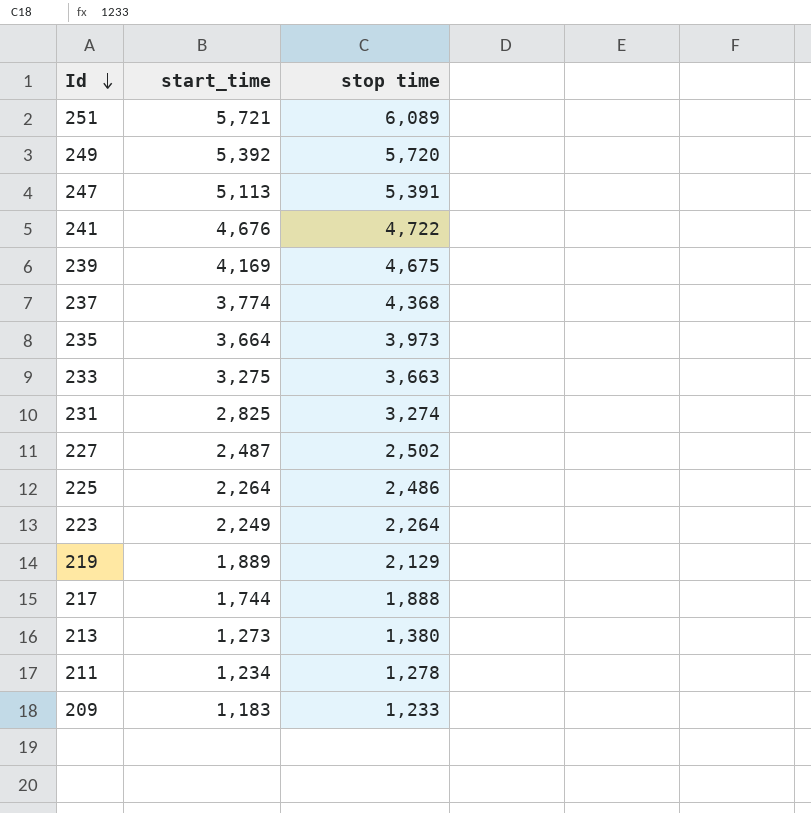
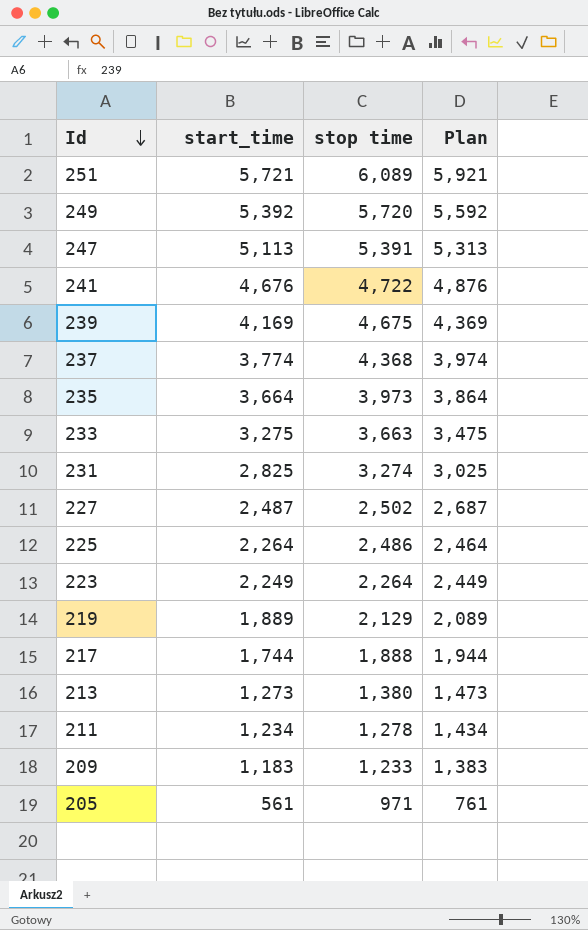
column Plan | formula: none -> [start_time] + 200
row 205: none -> 561 | 971 | 761

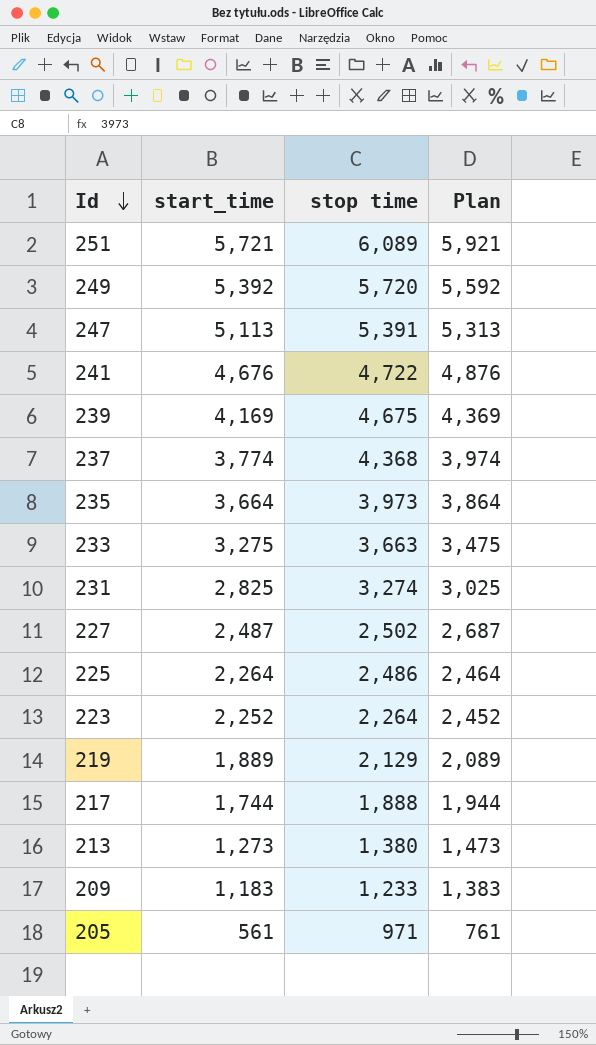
row 211: 1,234 | 1,278 | 1,434 -> none
223 | start_time: 2,249 -> 2,252
223 | Plan: 2,449 -> 2,452

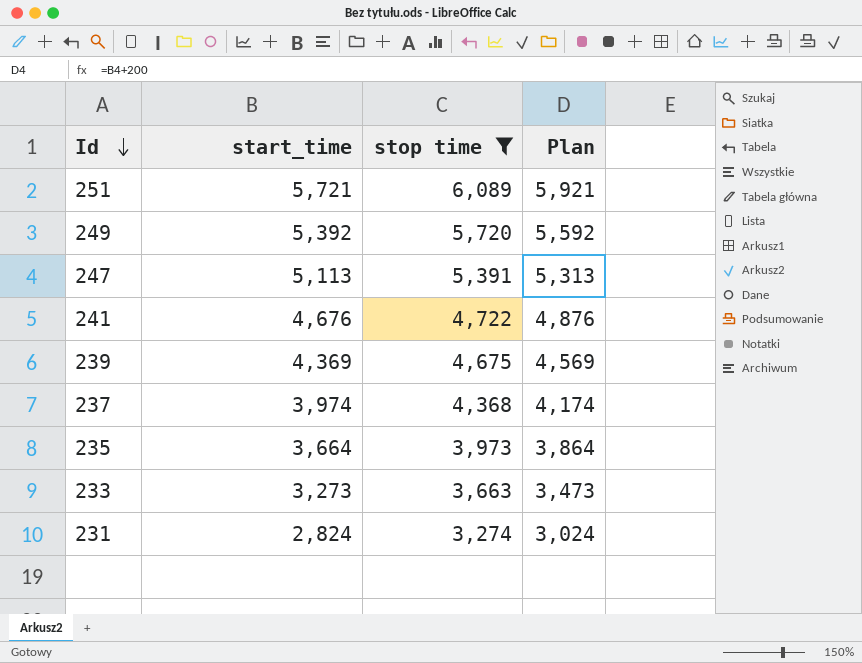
filter: none -> stop time >= 3,274
239 | start_time: 4,169 -> 4,369
239 | Plan: 4,369 -> 4,569
237 | start_time: 3,774 -> 3,974
237 | Plan: 3,974 -> 4,174
233 | start_time: 3,275 -> 3,273
233 | Plan: 3,475 -> 3,473
231 | start_time: 2,825 -> 2,824
231 | Plan: 3,025 -> 3,024

